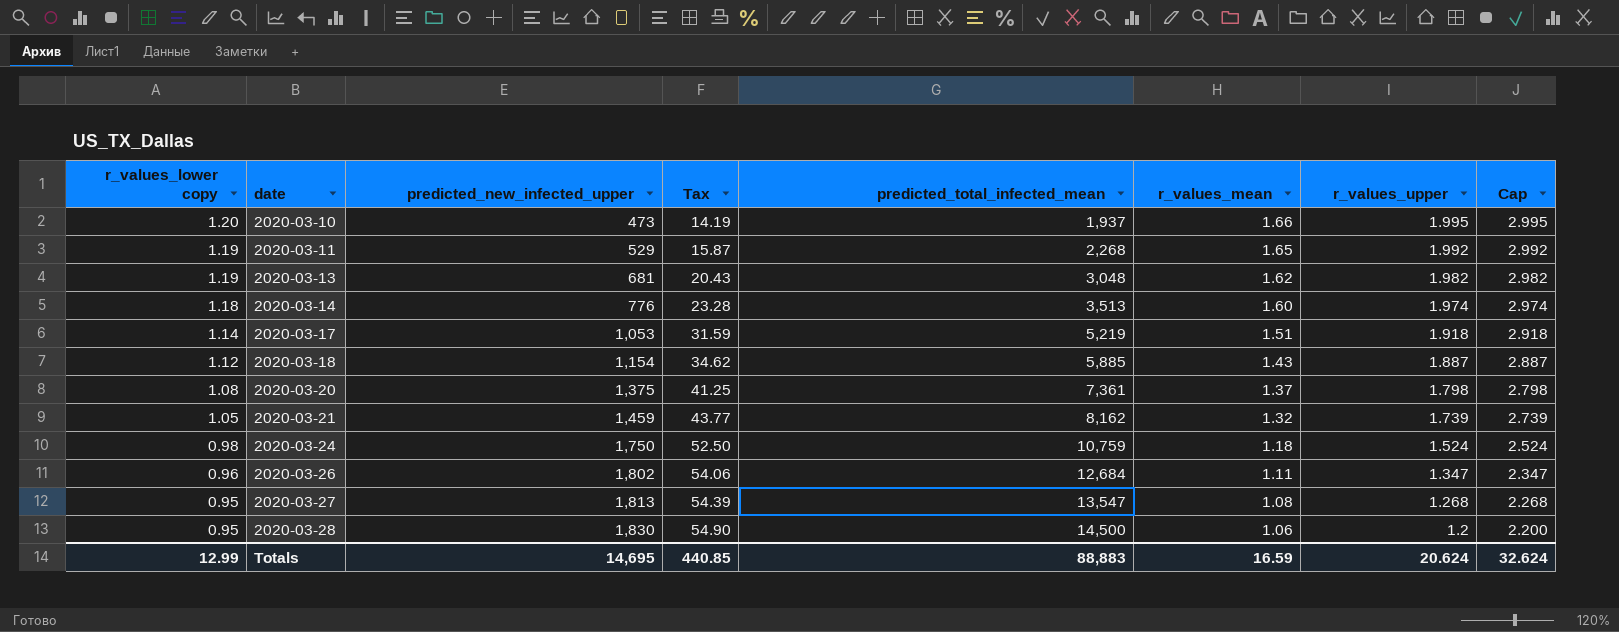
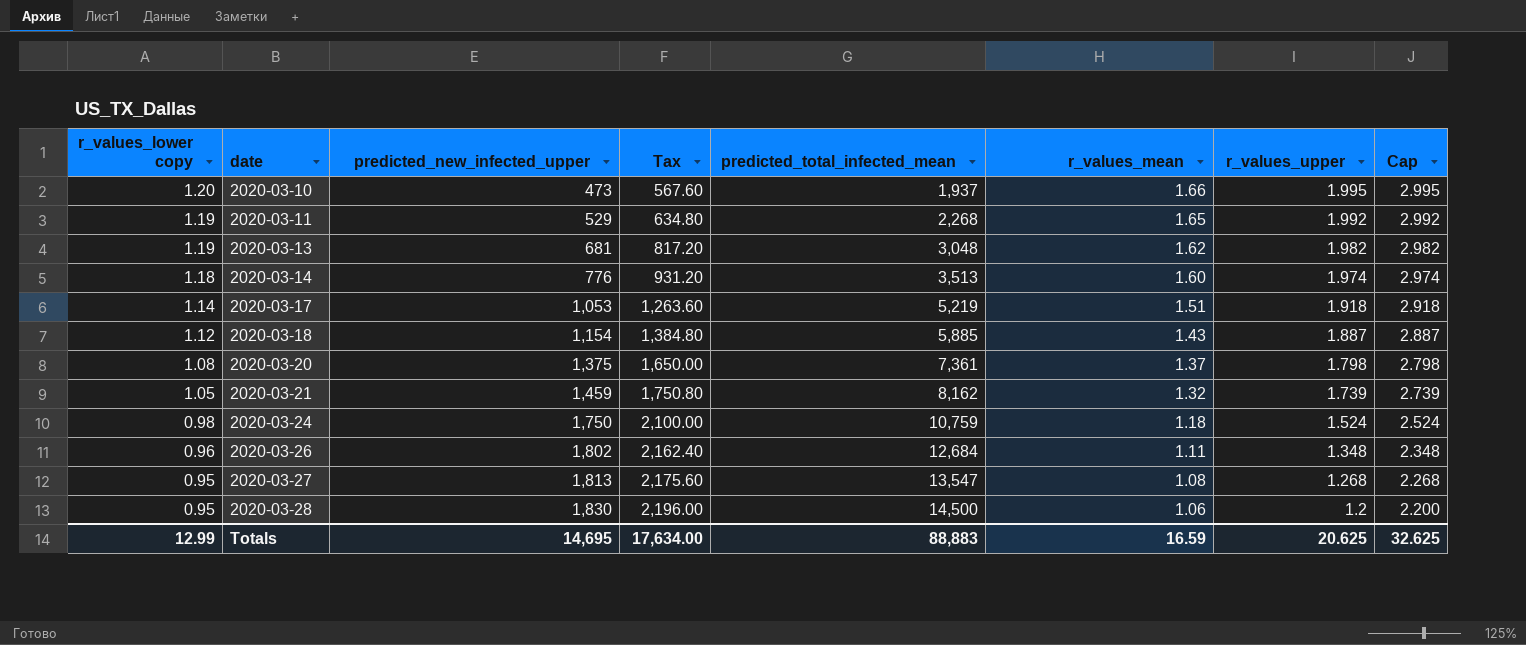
column Tax | formula: [predicted_new_infected_upper] * 0.03 -> [predicted_new_infected_upper] * 1.2
2020-03-26 | r_values_upper: 1.347 -> 1.348
2020-03-26 | Cap: 2.347 -> 2.348
Totals | Tax: 440.85 -> 17,634.00
Totals | r_values_upper: 20.624 -> 20.625
Totals | Cap: 32.624 -> 32.625

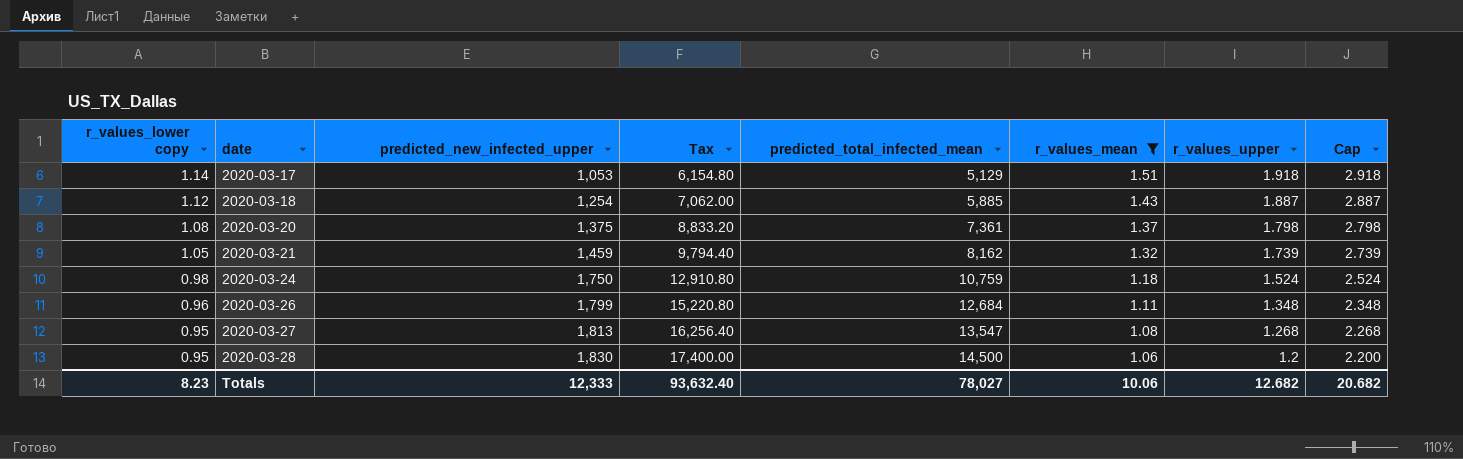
filter: none -> r_values_mean <= 1.51
column Tax | formula: [predicted_new_infected_upper] * 1.2 -> [predicted_total_infected_mean] * 1.2
2020-03-17 | predicted_total_infected_mean: 5,219 -> 5,129
2020-03-18 | predicted_new_infected_upper: 1,154 -> 1,254
2020-03-26 | predicted_new_infected_upper: 1,802 -> 1,799
Totals | r_values_lower copy: 12.99 -> 8.23
Totals | predicted_new_infected_upper: 14,695 -> 12,333
Totals | Tax: 17,634.00 -> 93,632.40
Totals | predicted_total_infected_mean: 88,883 -> 78,027
Totals | r_values_mean: 16.59 -> 10.06
Totals | r_values_upper: 20.625 -> 12.682
Totals | Cap: 32.625 -> 20.682

